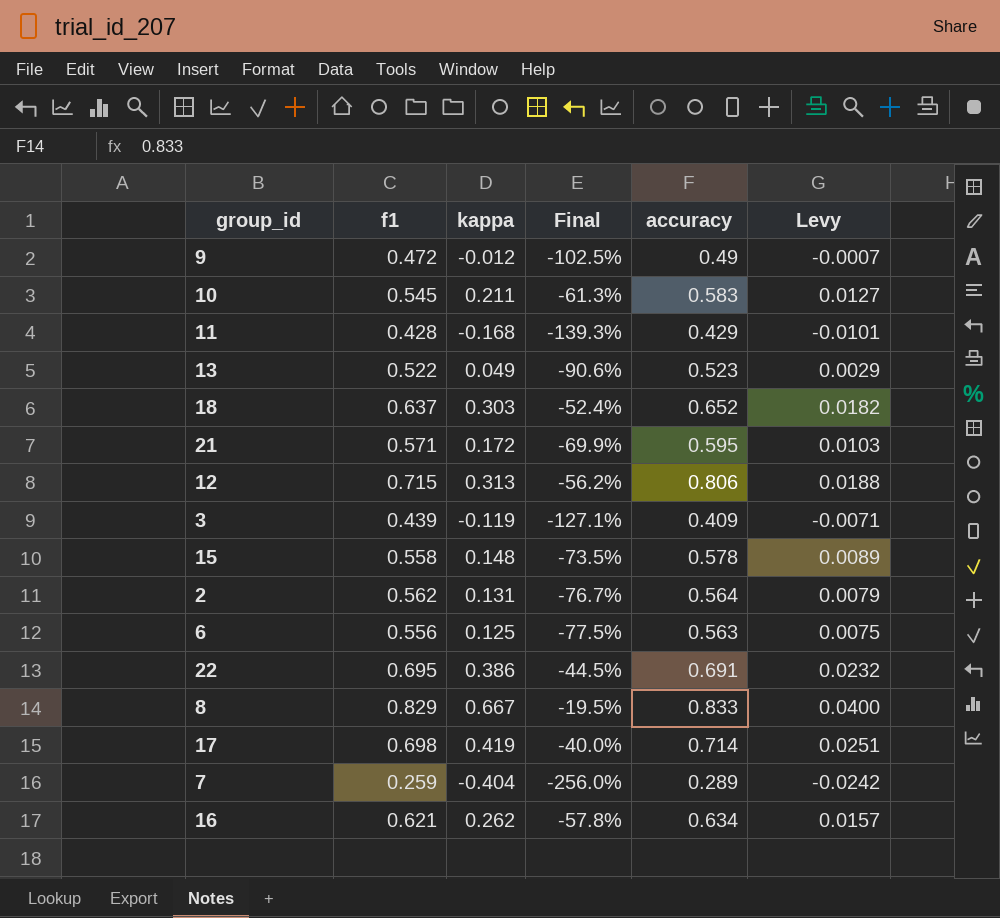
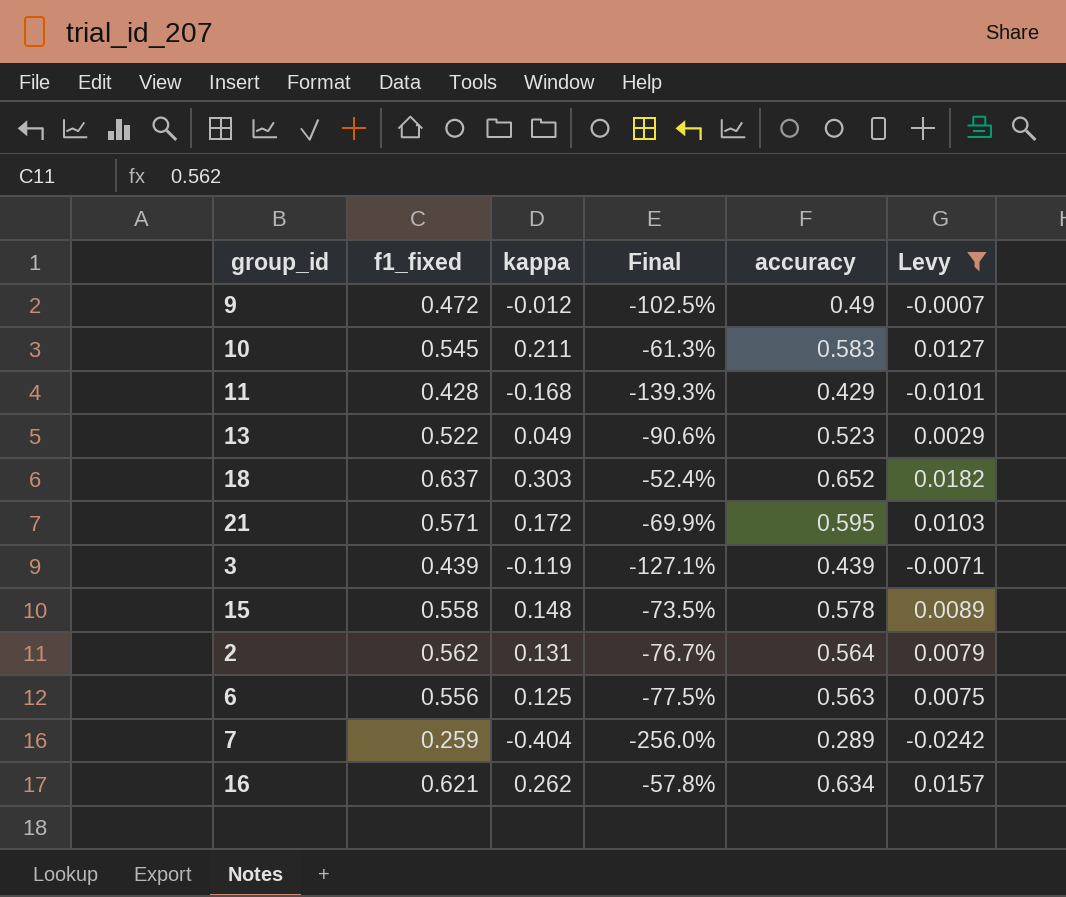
filter: none -> Levy <= 0.0182
column name: f1 -> f1_fixed
3 | accuracy: 0.409 -> 0.439

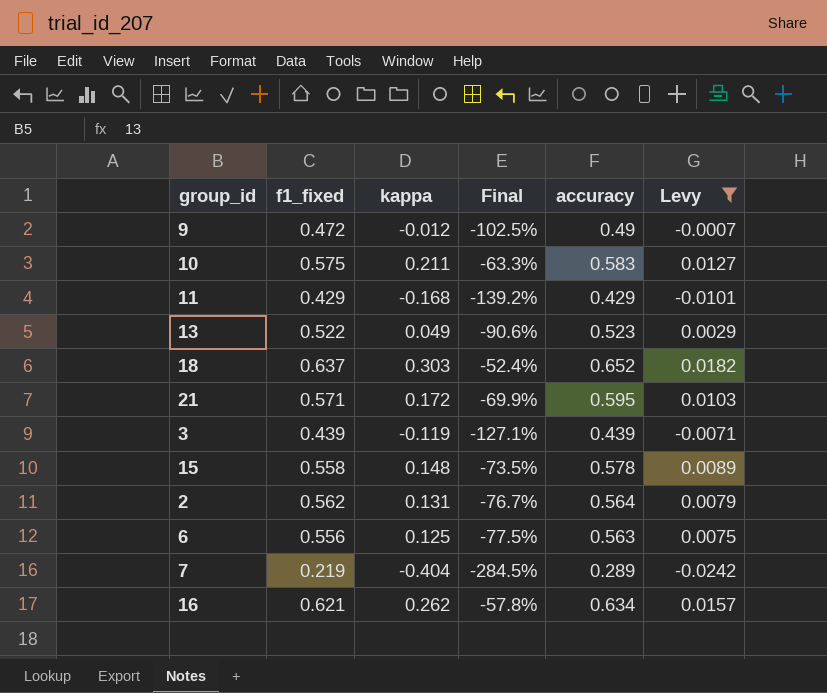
10 | f1_fixed: 0.545 -> 0.575
10 | Final: -61.3% -> -63.3%
11 | f1_fixed: 0.428 -> 0.429
11 | Final: -139.3% -> -139.2%
7 | f1_fixed: 0.259 -> 0.219
7 | Final: -256.0% -> -284.5%

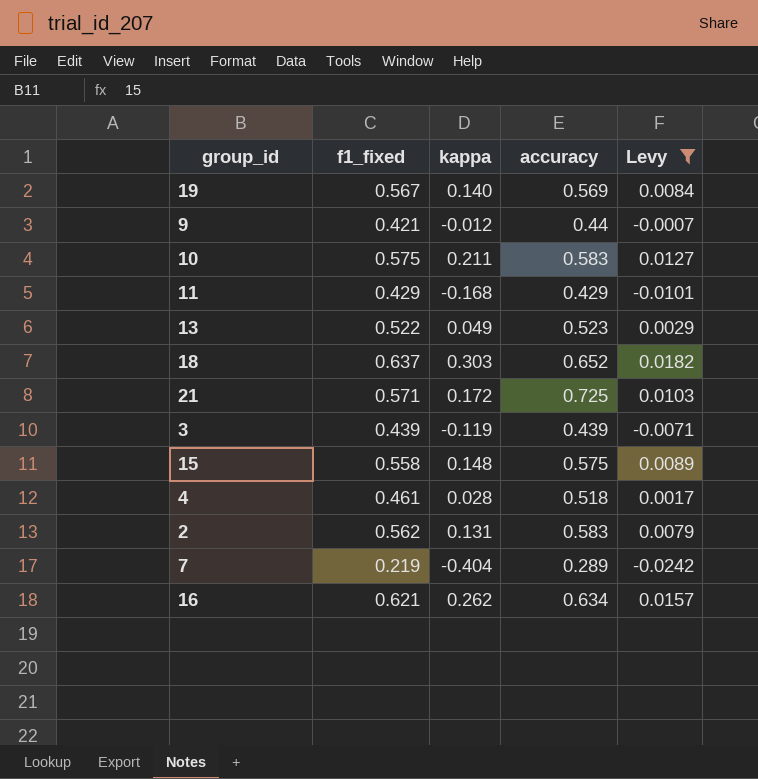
column Final | formula: ([kappa] - [f1_fixed]) / [f1_fixed] -> none
row 6: 0.556 | 0.125 | -77.5% | 0.563 | 0.0075 -> none
row 19: none -> 0.567 | 0.140 | 0.569 | 0.0084
9 | f1_fixed: 0.472 -> 0.421
9 | accuracy: 0.49 -> 0.44
21 | accuracy: 0.595 -> 0.725
15 | accuracy: 0.578 -> 0.575
row 4: none -> 0.461 | 0.028 | 0.518 | 0.0017
2 | accuracy: 0.564 -> 0.583

